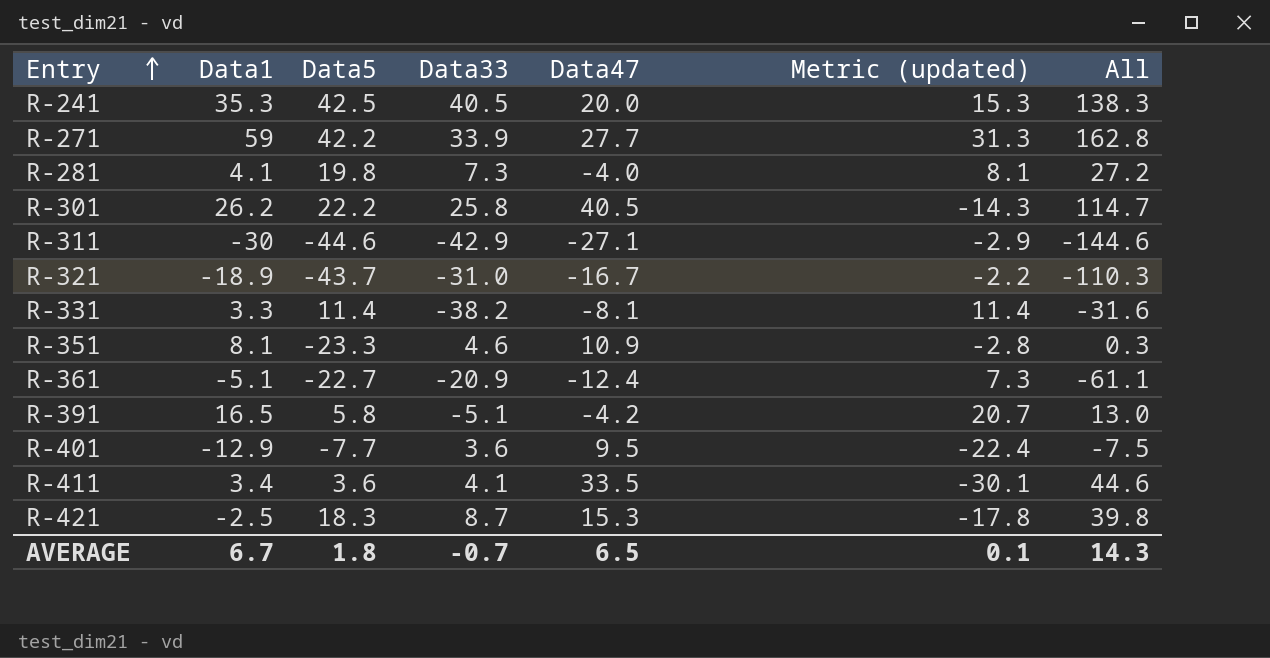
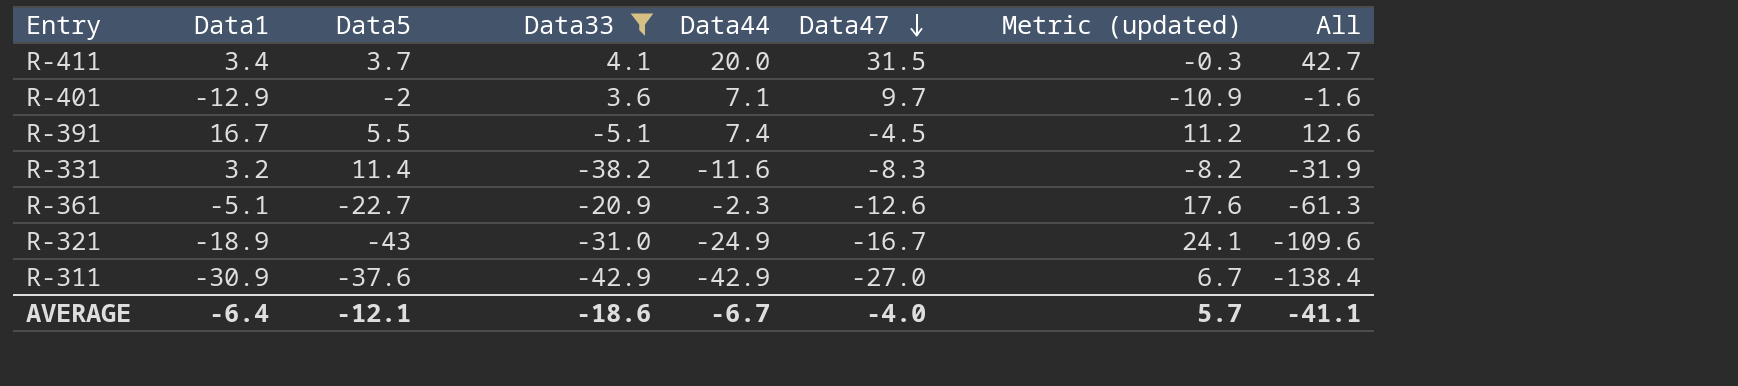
filter: none -> Data33 <= 4.1
row order: Entry ascending -> Data47 descending
column Data44 | position: none -> 5
column Metric (updated) | formula: [Data1] - [Data47] -> [Data1] - [Data5]
R-411 | Data5: 3.6 -> 3.7
R-411 | Data47: 33.5 -> 31.5
R-411 | All: 44.6 -> 42.7
R-401 | Data5: -7.7 -> -2
R-401 | Data47: 9.5 -> 9.7
R-401 | All: -7.5 -> -1.6
R-391 | Data1: 16.5 -> 16.7
R-391 | Data5: 5.8 -> 5.5
R-391 | Data47: -4.2 -> -4.5
R-391 | All: 13.0 -> 12.6
R-331 | Data1: 3.3 -> 3.2
R-331 | Data47: -8.1 -> -8.3
R-331 | All: -31.6 -> -31.9
R-361 | Data47: -12.4 -> -12.6
R-361 | All: -61.1 -> -61.3
R-321 | Data5: -43.7 -> -43
R-321 | All: -110.3 -> -109.6
R-311 | Data1: -30 -> -30.9
R-311 | Data5: -44.6 -> -37.6
R-311 | Data47: -27.1 -> -27.0
R-311 | All: -144.6 -> -138.4
AVERAGE | Data1: 6.7 -> -6.4
AVERAGE | Data5: 1.8 -> -12.1
AVERAGE | Data33: -0.7 -> -18.6
AVERAGE | Data47: 6.5 -> -4.0
AVERAGE | Metric (updated): 0.1 -> 5.7
AVERAGE | All: 14.3 -> -41.1

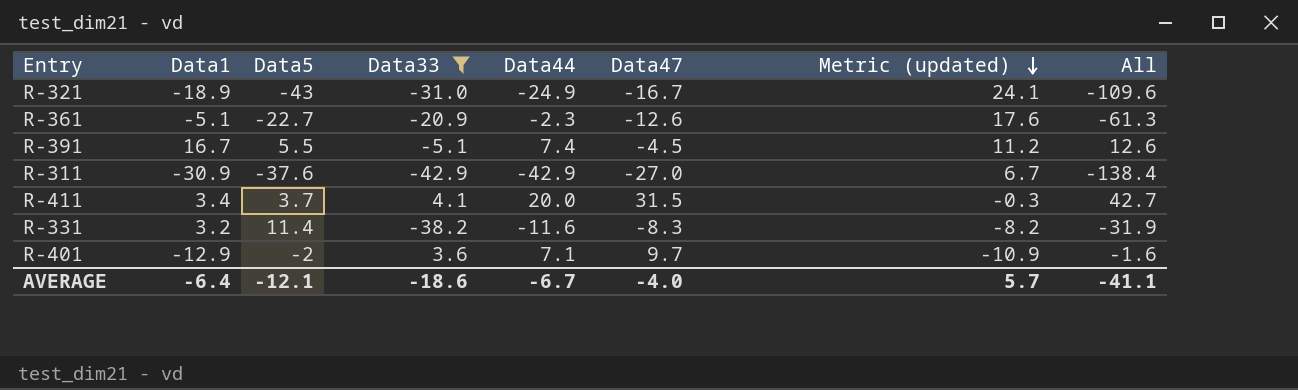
row order: Data47 descending -> Metric (updated) descending

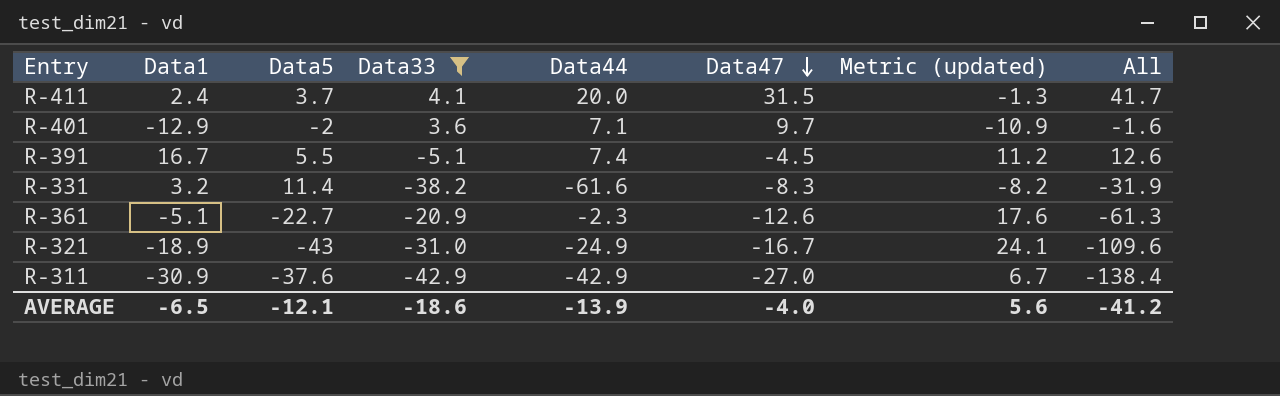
row order: Metric (updated) descending -> Data47 descending
R-411 | Data1: 3.4 -> 2.4
R-411 | Metric (updated): -0.3 -> -1.3
R-411 | All: 42.7 -> 41.7
R-331 | Data44: -11.6 -> -61.6
AVERAGE | Data1: -6.4 -> -6.5
AVERAGE | Data44: -6.7 -> -13.9
AVERAGE | Metric (updated): 5.7 -> 5.6
AVERAGE | All: -41.1 -> -41.2

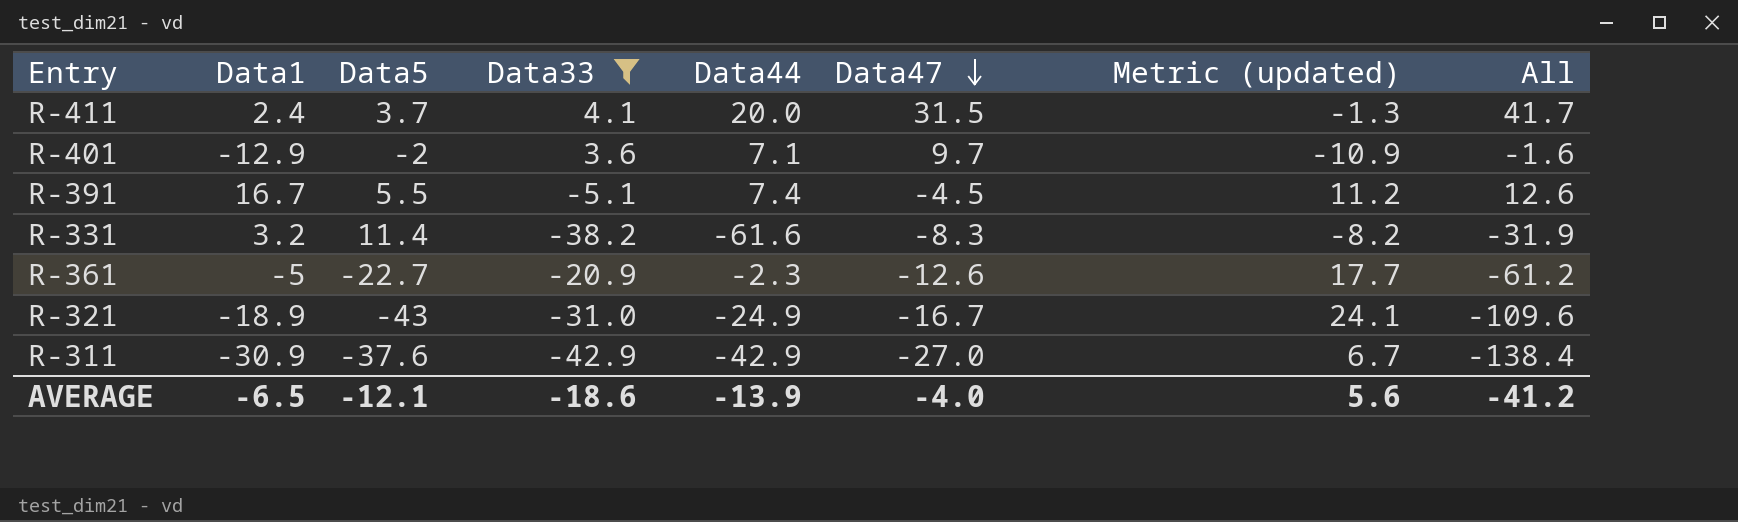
R-361 | Data1: -5.1 -> -5
R-361 | Metric (updated): 17.6 -> 17.7
R-361 | All: -61.3 -> -61.2

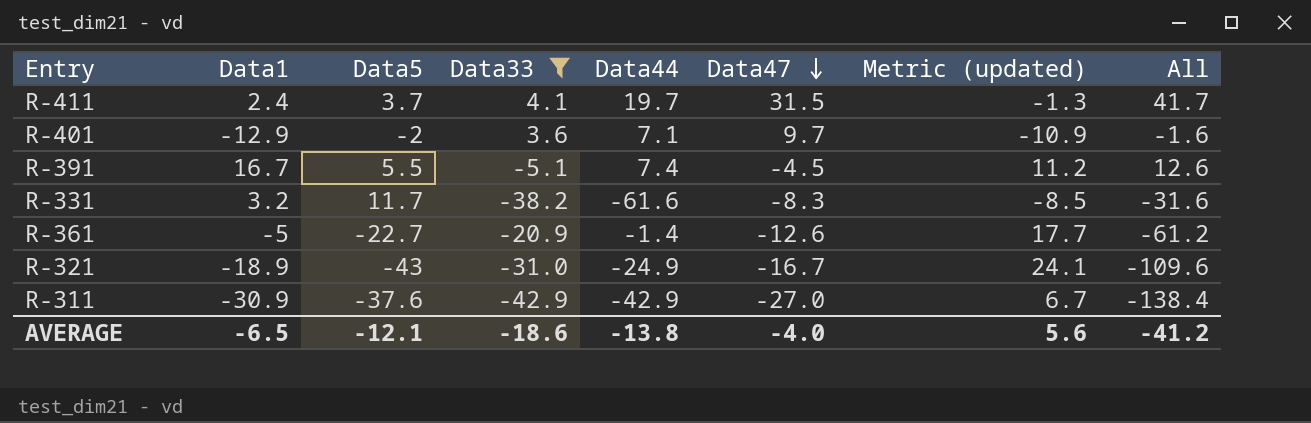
R-411 | Data44: 20.0 -> 19.7
R-331 | Data5: 11.4 -> 11.7
R-331 | Metric (updated): -8.2 -> -8.5
R-331 | All: -31.9 -> -31.6
R-361 | Data44: -2.3 -> -1.4
AVERAGE | Data44: -13.9 -> -13.8

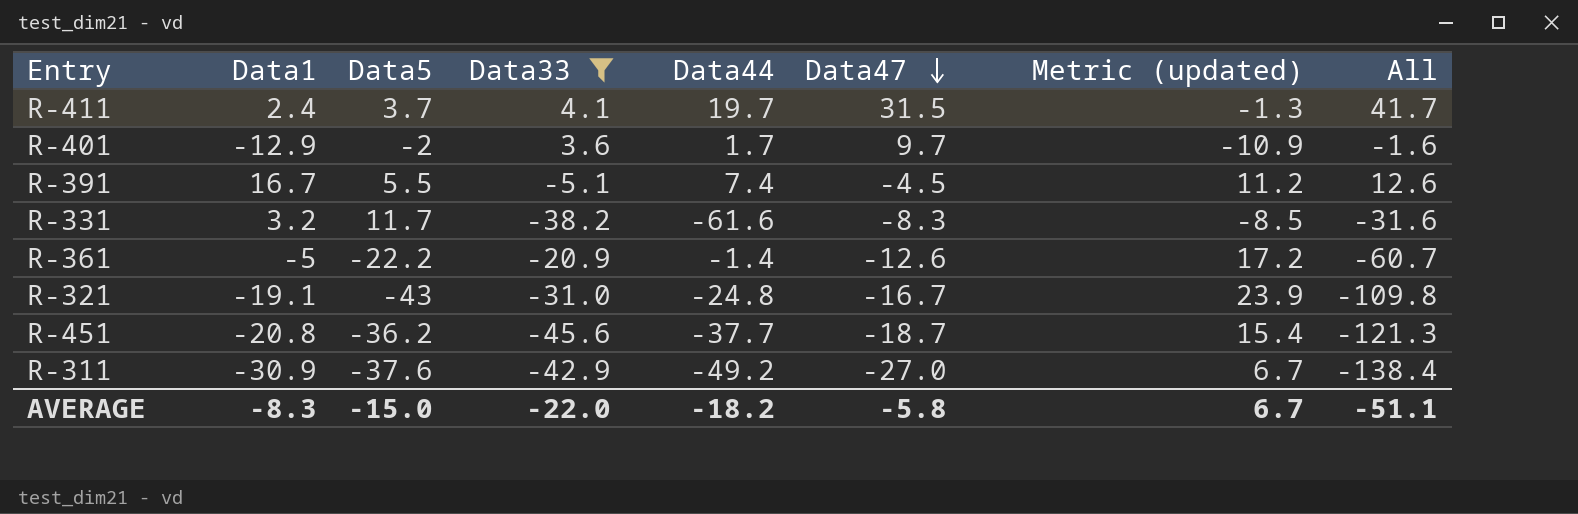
R-401 | Data44: 7.1 -> 1.7
R-361 | Data5: -22.7 -> -22.2
R-361 | Metric (updated): 17.7 -> 17.2
R-361 | All: -61.2 -> -60.7
R-321 | Data1: -18.9 -> -19.1
R-321 | Data44: -24.9 -> -24.8
R-321 | Metric (updated): 24.1 -> 23.9
R-321 | All: -109.6 -> -109.8
row R-451: none -> -20.8 | -36.2 | -45.6 | -37.7 | -18.7 | 15.4 | -121.3
R-311 | Data44: -42.9 -> -49.2
AVERAGE | Data1: -6.5 -> -8.3
AVERAGE | Data5: -12.1 -> -15.0
AVERAGE | Data33: -18.6 -> -22.0
AVERAGE | Data44: -13.8 -> -18.2
AVERAGE | Data47: -4.0 -> -5.8
AVERAGE | Metric (updated): 5.6 -> 6.7
AVERAGE | All: -41.2 -> -51.1

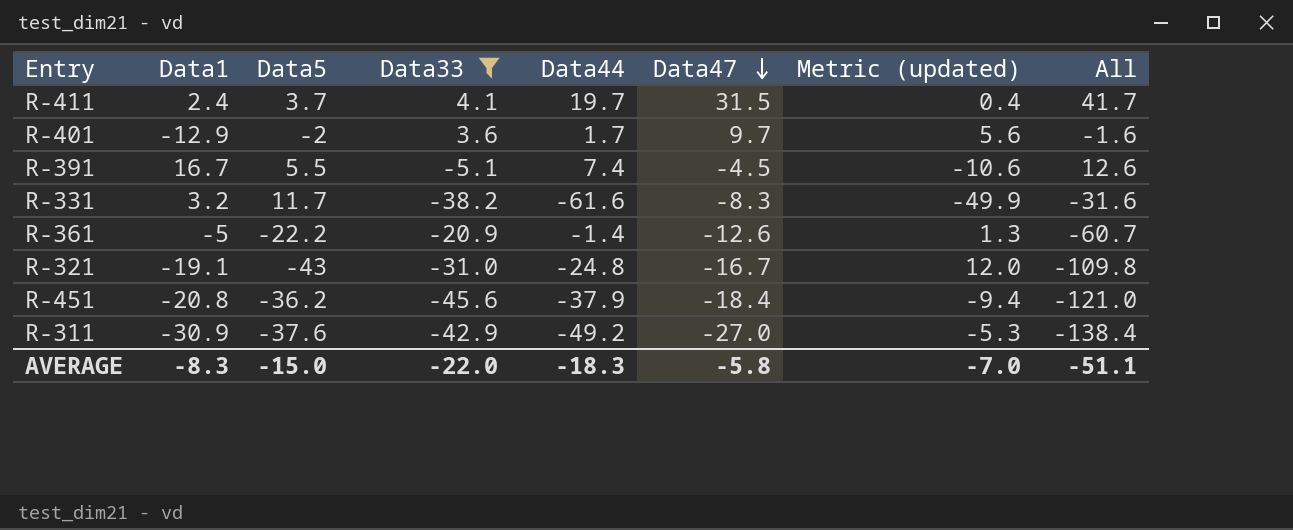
column Metric (updated) | formula: [Data1] - [Data5] -> [Data33] - [Data5]
R-451 | Data44: -37.7 -> -37.9
R-451 | Data47: -18.7 -> -18.4
R-451 | All: -121.3 -> -121.0
AVERAGE | Data44: -18.2 -> -18.3
AVERAGE | Metric (updated): 6.7 -> -7.0

